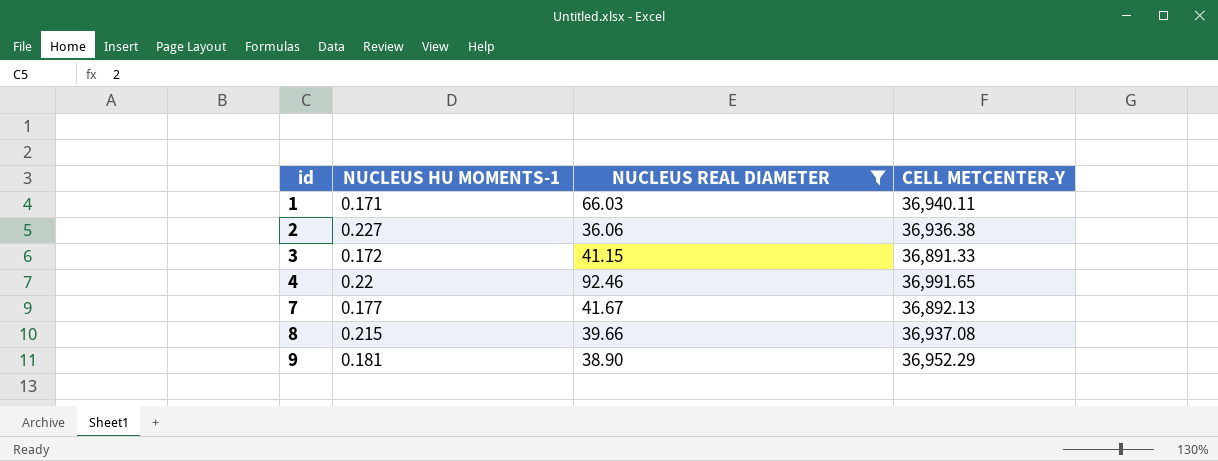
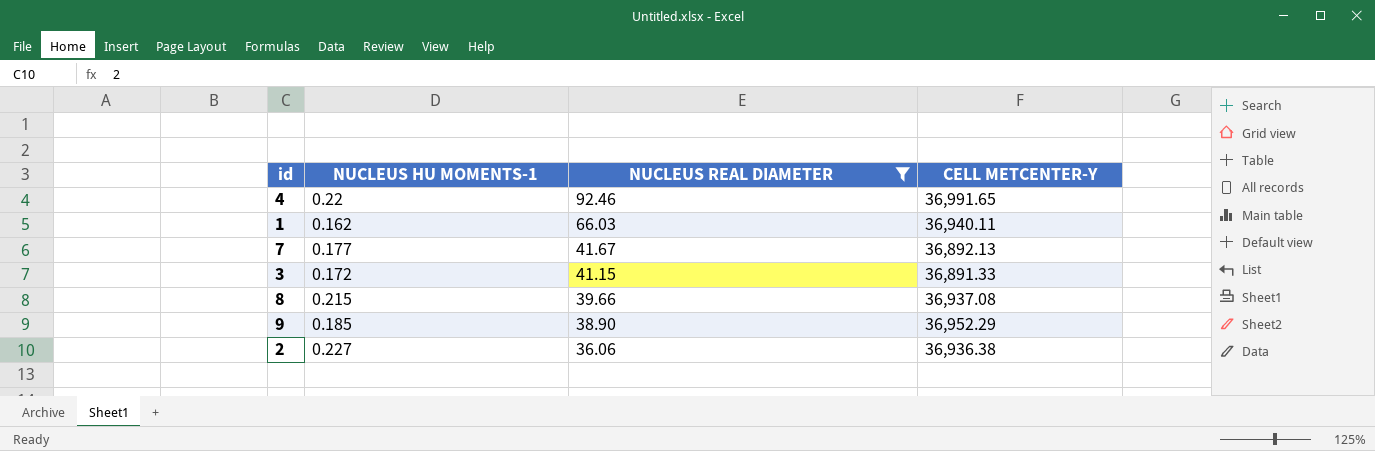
row order: id ascending -> NUCLEUS REAL DIAMETER descending
1 | NUCLEUS HU MOMENTS-1: 0.171 -> 0.162
9 | NUCLEUS HU MOMENTS-1: 0.181 -> 0.185

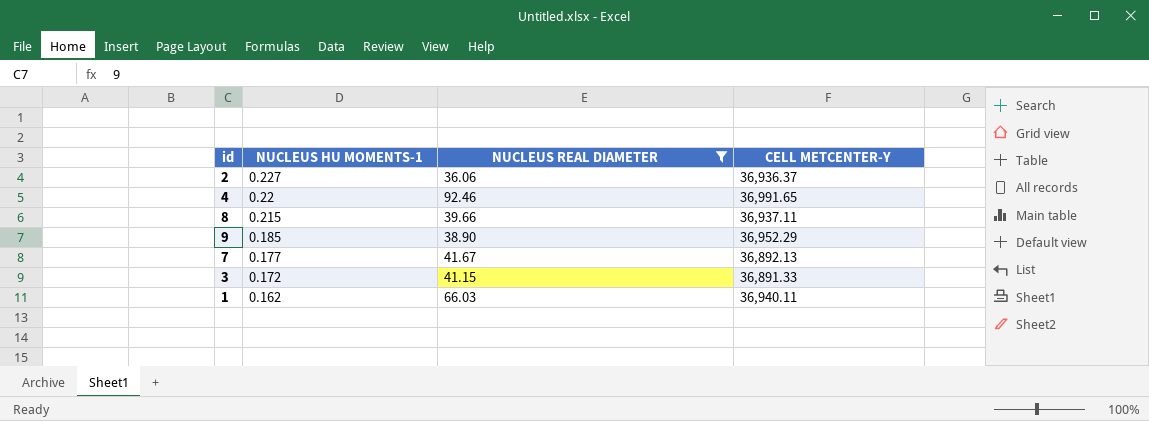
row order: NUCLEUS REAL DIAMETER descending -> NUCLEUS HU MOMENTS-1 descending
2 | CELL METCENTER-Y: 36,936.38 -> 36,936.37
8 | CELL METCENTER-Y: 36,937.08 -> 36,937.11

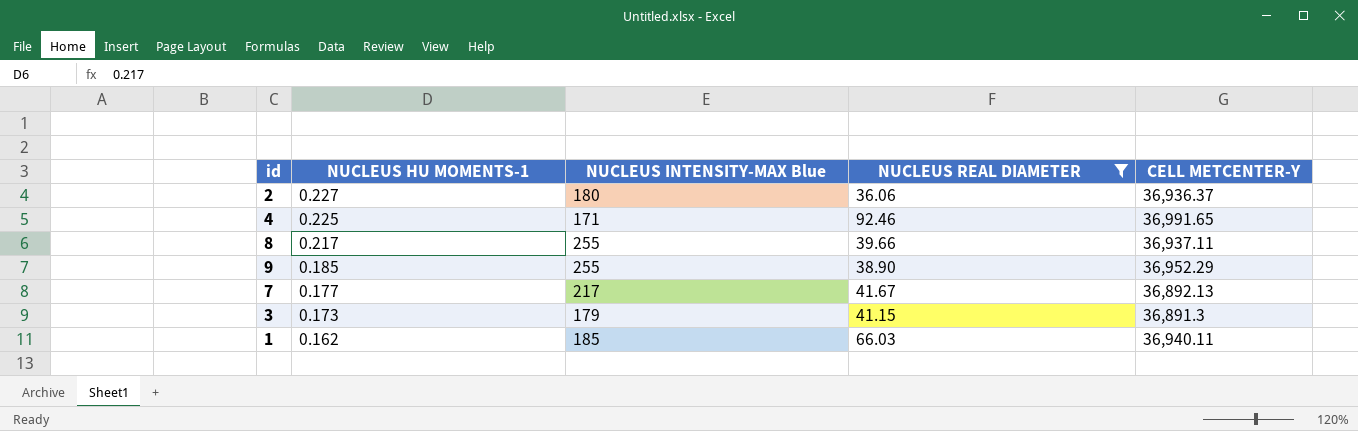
column NUCLEUS INTENSITY-MAX Blue | position: none -> 3
4 | NUCLEUS HU MOMENTS-1: 0.22 -> 0.225
8 | NUCLEUS HU MOMENTS-1: 0.215 -> 0.217
3 | NUCLEUS HU MOMENTS-1: 0.172 -> 0.173
3 | CELL METCENTER-Y: 36,891.33 -> 36,891.3

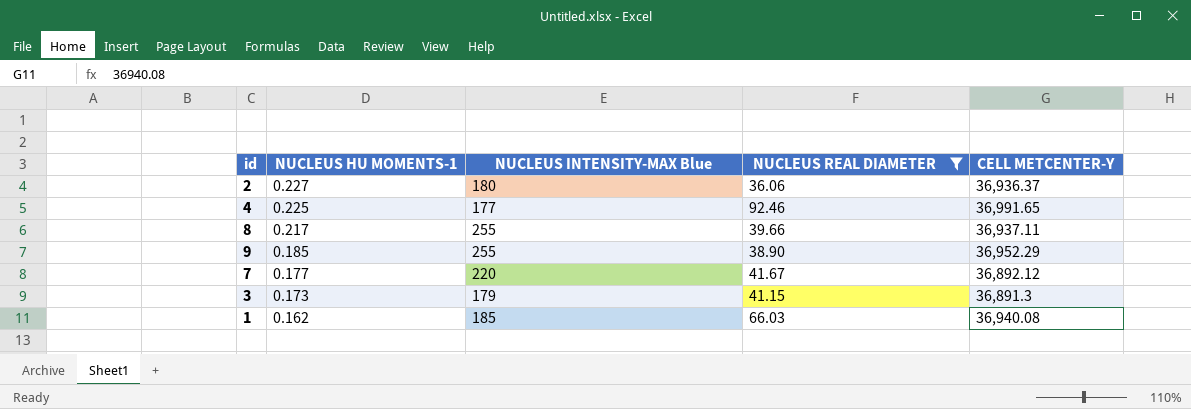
4 | NUCLEUS INTENSITY-MAX Blue: 171 -> 177
7 | NUCLEUS INTENSITY-MAX Blue: 217 -> 220
7 | CELL METCENTER-Y: 36,892.13 -> 36,892.12
1 | CELL METCENTER-Y: 36,940.11 -> 36,940.08

